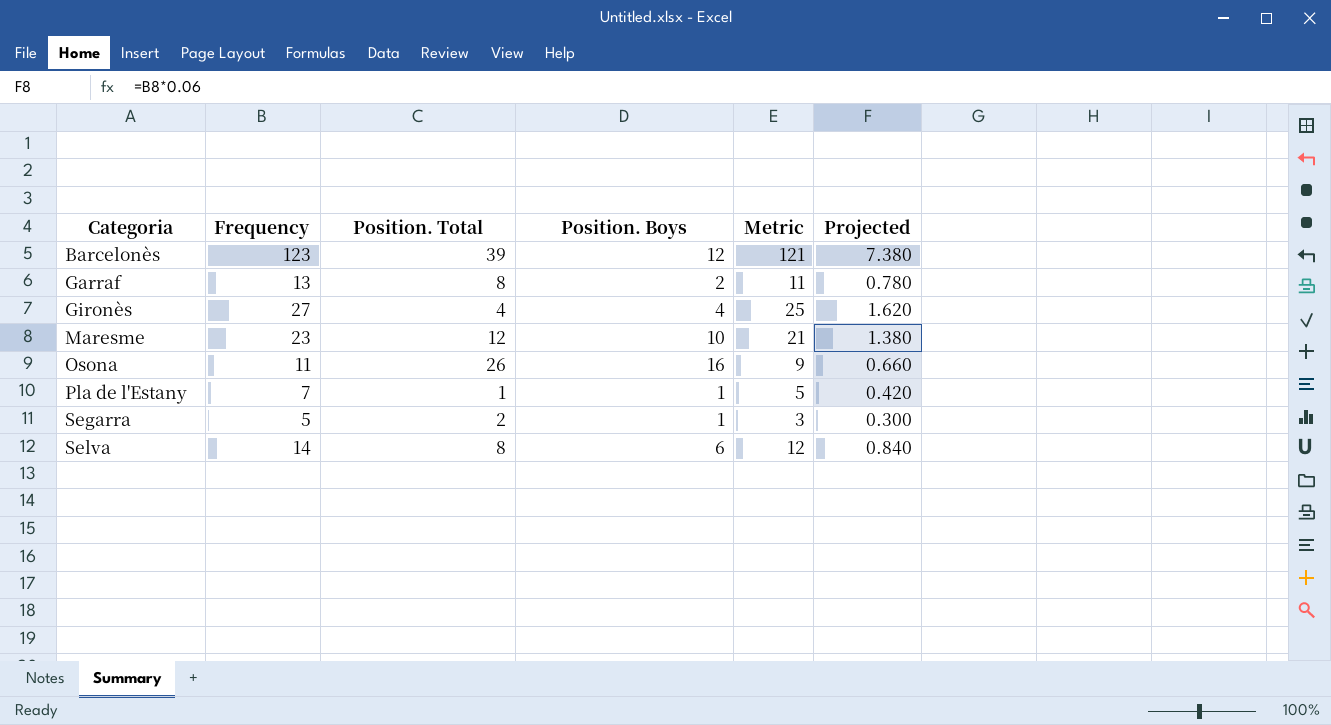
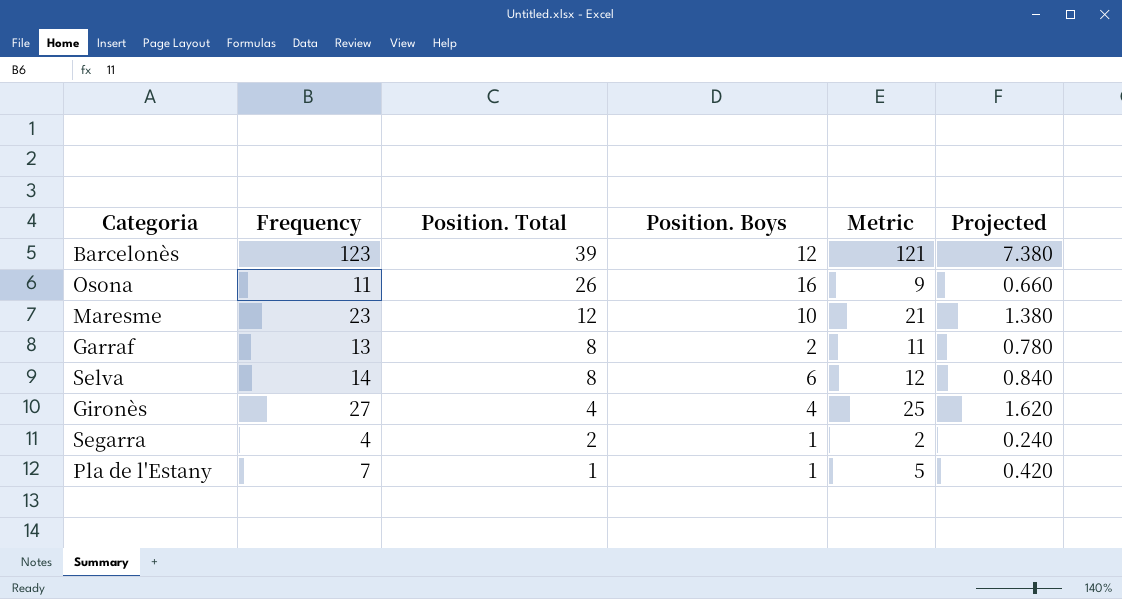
row order: Categoria ascending -> Position. Total descending
Segarra | Frequency: 5 -> 4
Segarra | Metric: 3 -> 2
Segarra | Projected: 0.300 -> 0.240

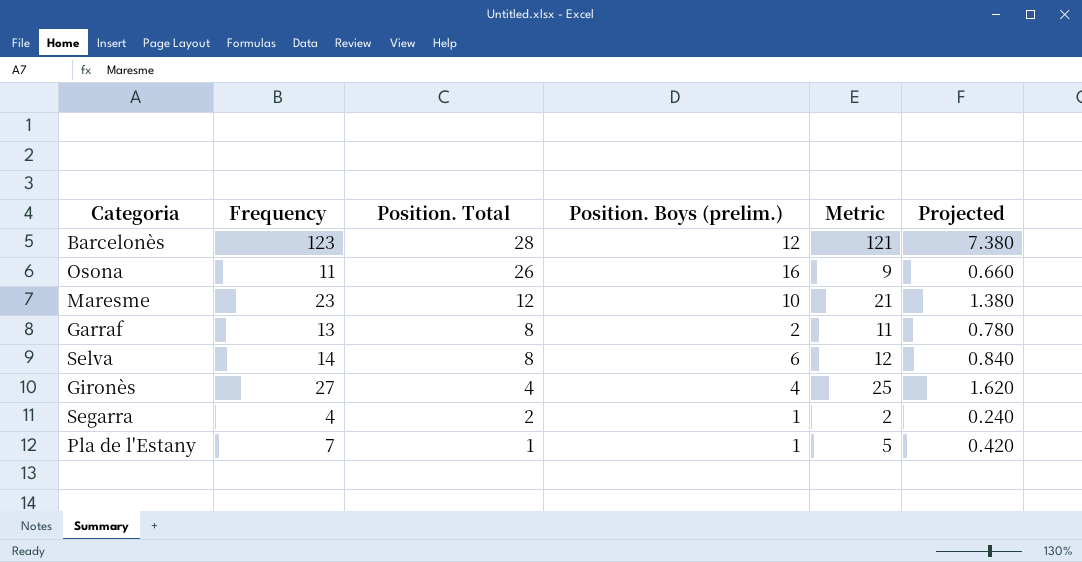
column name: Position. Boys -> Position. Boys (prelim.)
Barcelonès | Position. Total: 39 -> 28

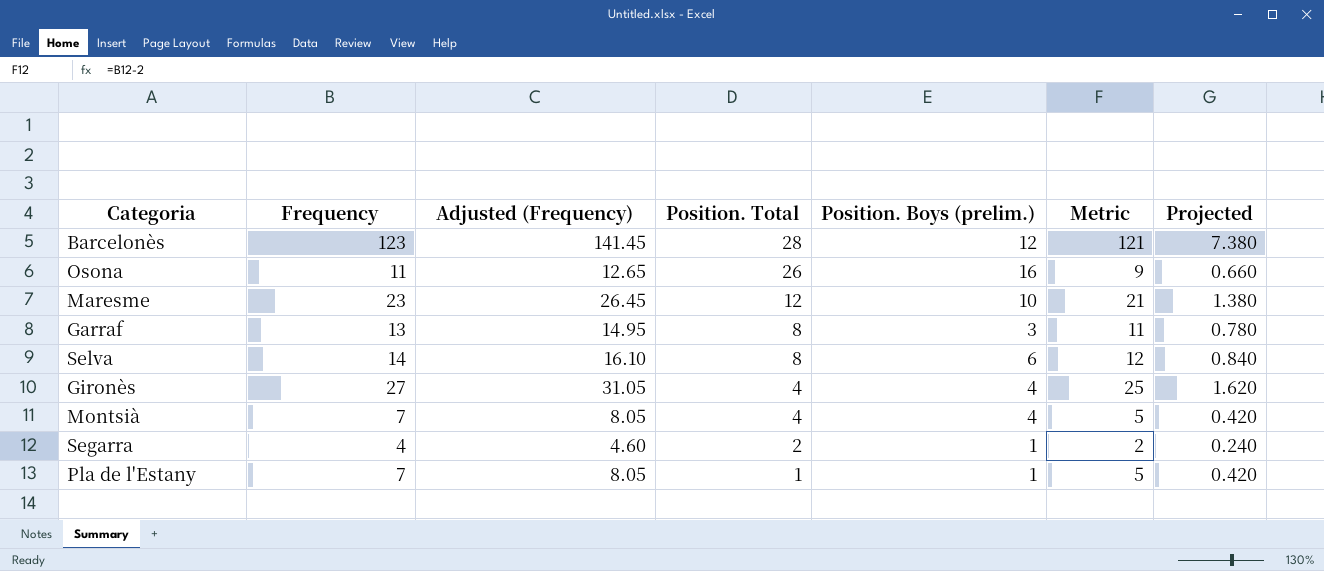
column Adjusted (Frequency) | formula: none -> [Frequency] * 1.15
Garraf | Position. Boys (prelim.): 2 -> 3
row Montsià: none -> 7 | 8.05 | 4 | 4 | 5 | 0.420

